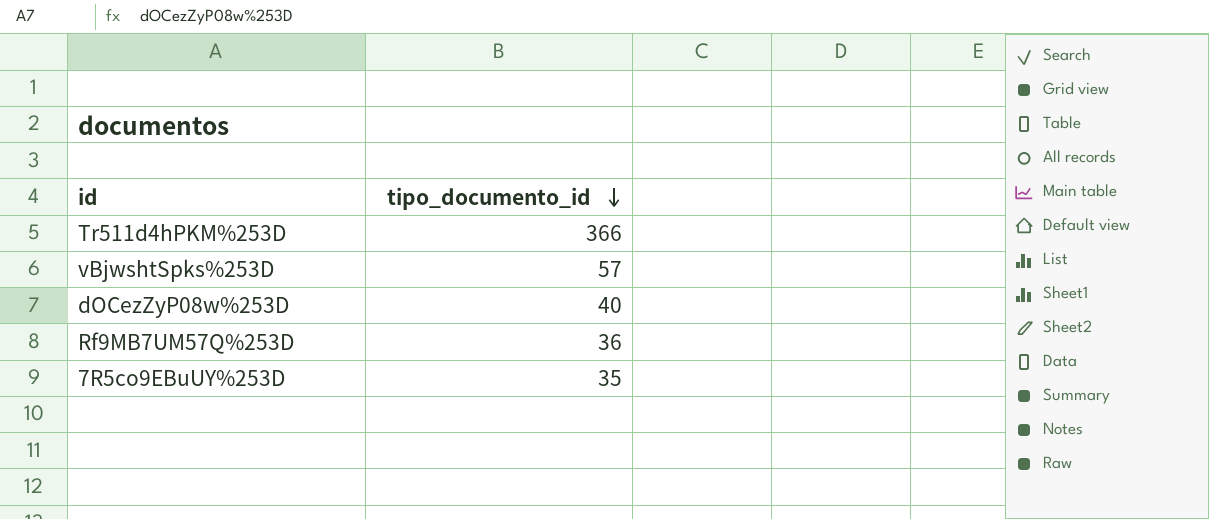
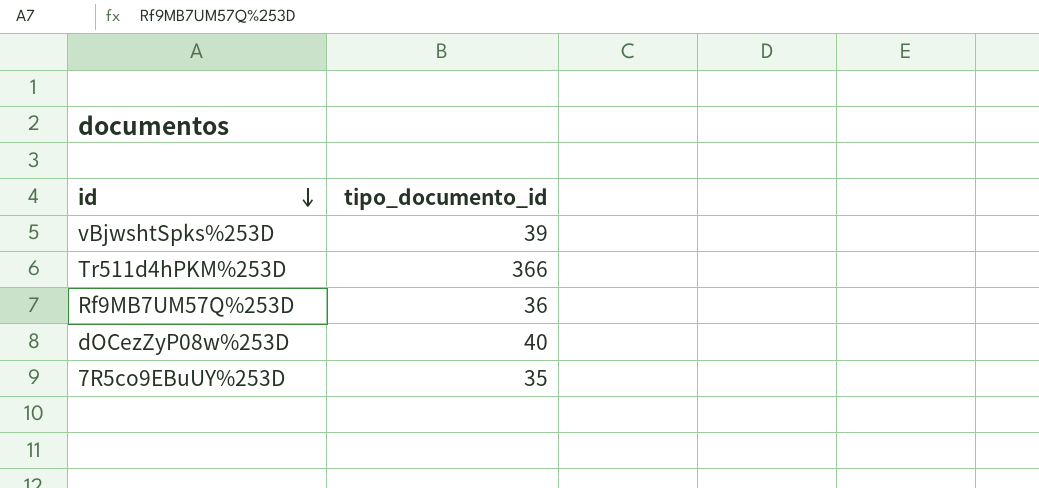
row order: tipo_documento_id descending -> id descending
vBjwshtSpks%253D | tipo_documento_id: 57 -> 39

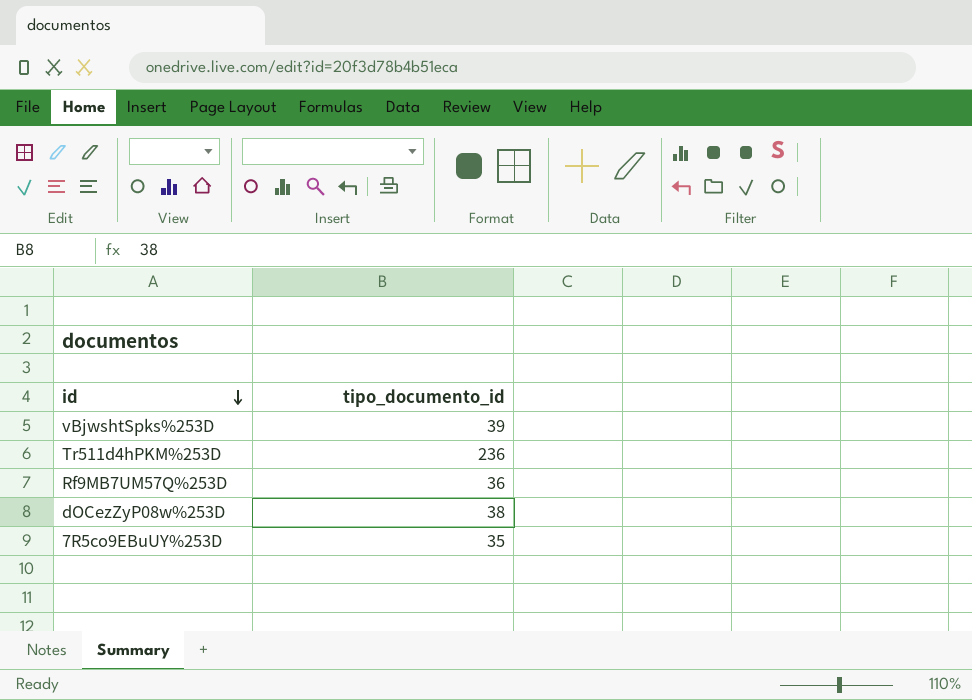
Tr511d4hPKM%253D | tipo_documento_id: 366 -> 236
dOCezZyP08w%253D | tipo_documento_id: 40 -> 38

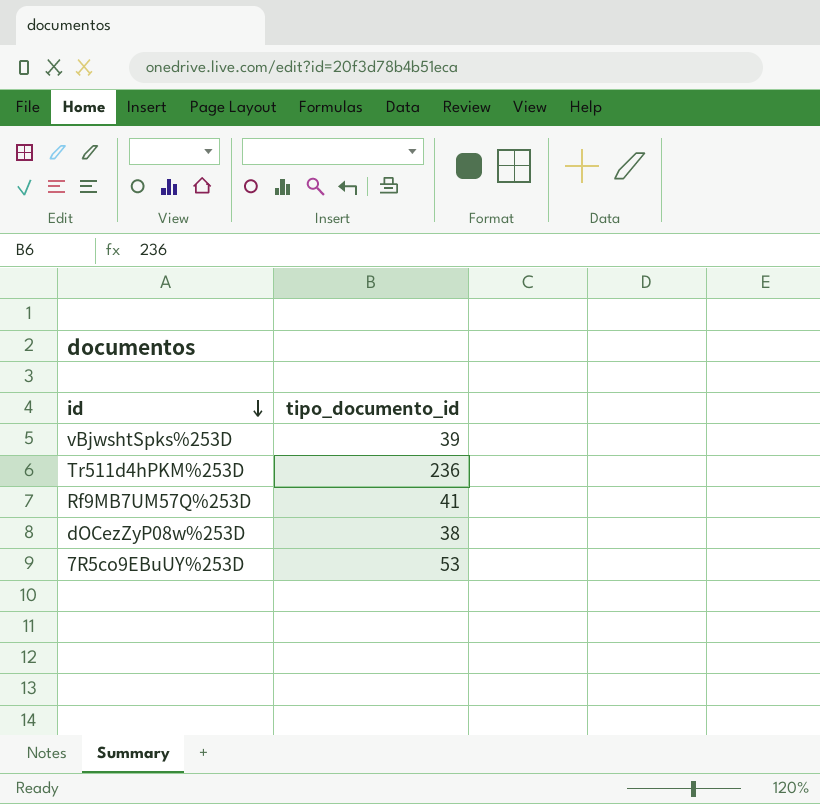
Rf9MB7UM57Q%253D | tipo_documento_id: 36 -> 41
7R5co9EBuUY%253D | tipo_documento_id: 35 -> 53

